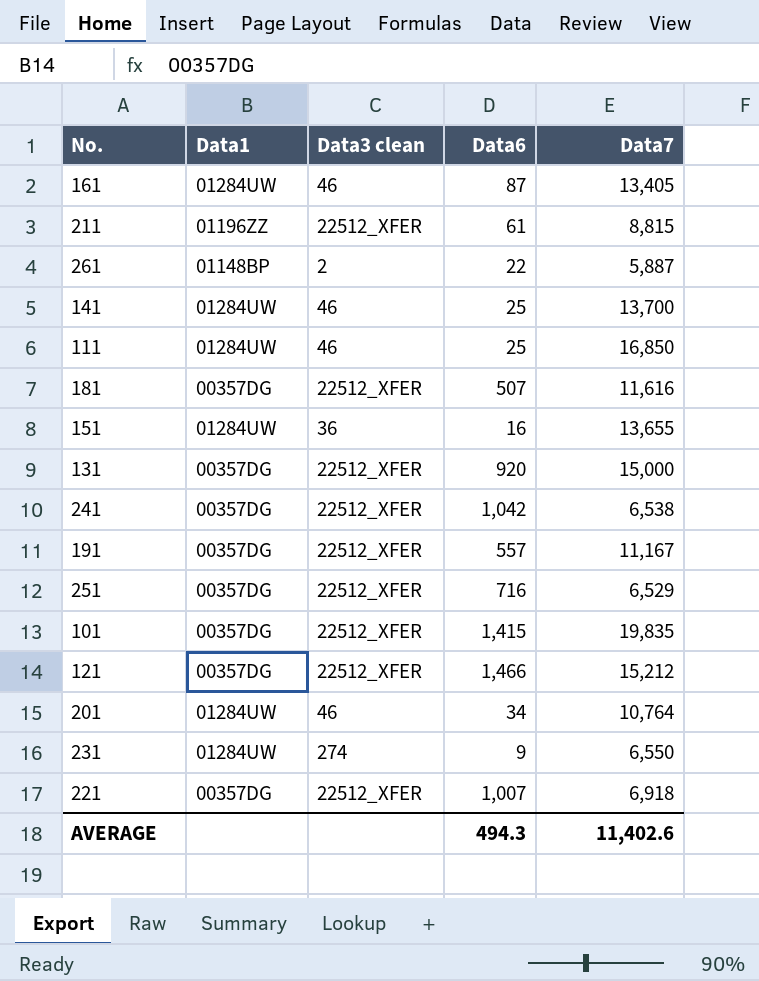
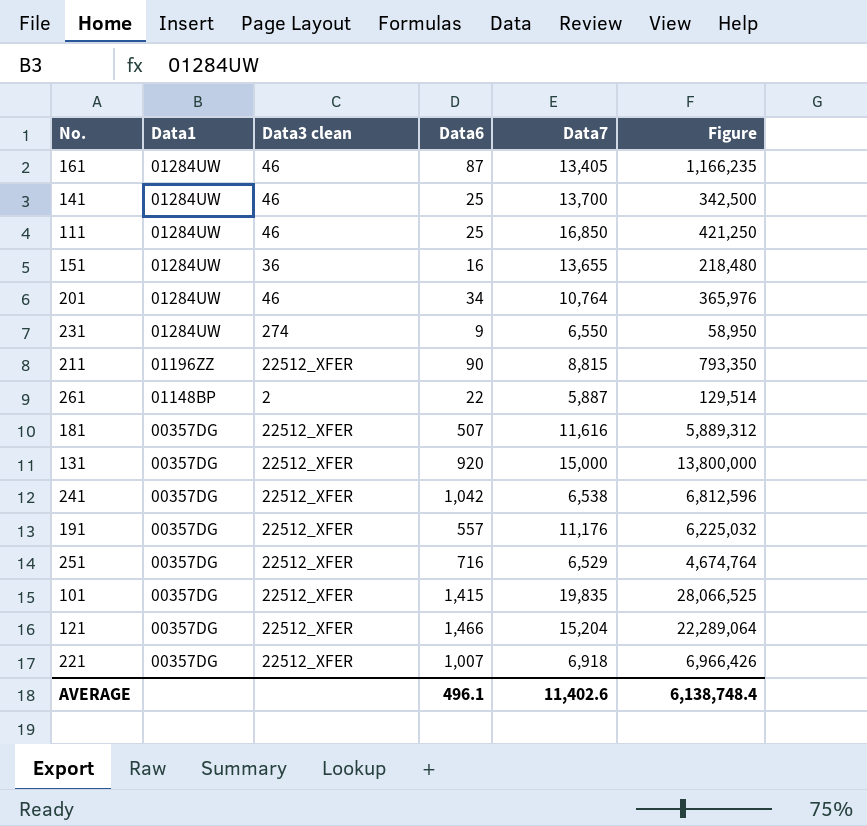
row order: none -> Data1 descending
column Figure | formula: none -> [Data6] * [Data7]
211 | Data6: 61 -> 90
191 | Data7: 11,167 -> 11,176
121 | Data7: 15,212 -> 15,204
AVERAGE | Data6: 494.3 -> 496.1

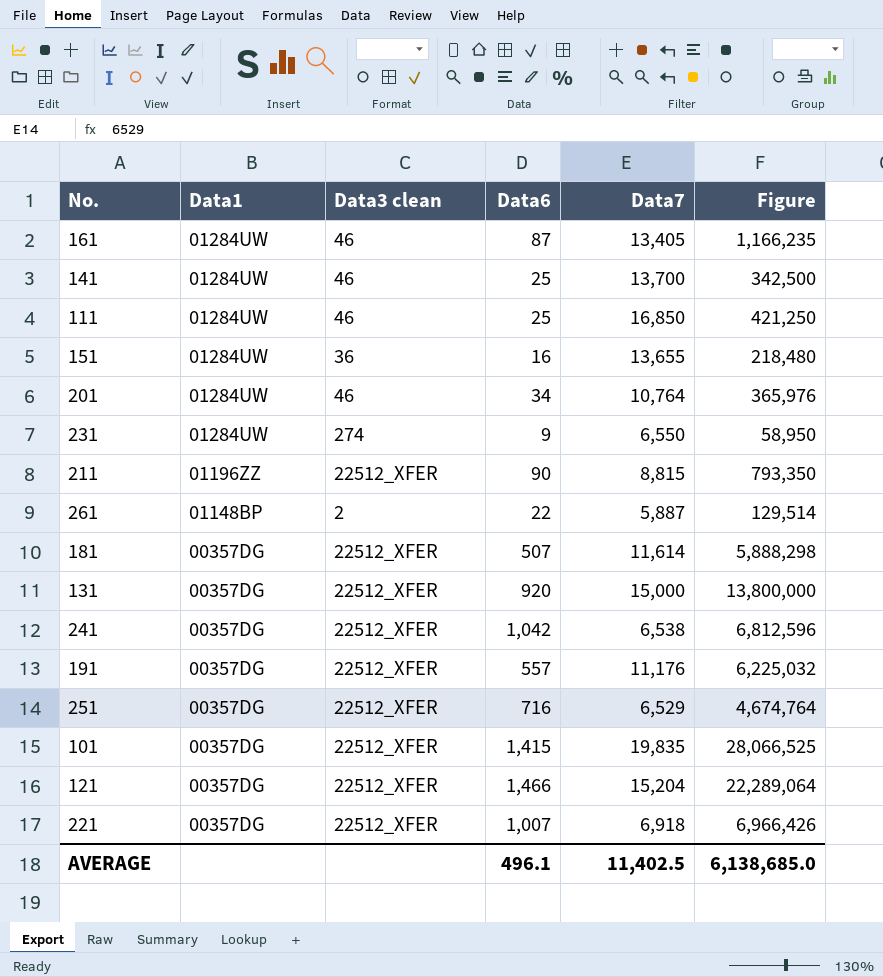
181 | Data7: 11,616 -> 11,614
181 | Figure: 5,889,312 -> 5,888,298
AVERAGE | Data7: 11,402.6 -> 11,402.5
AVERAGE | Figure: 6,138,748.4 -> 6,138,685.0

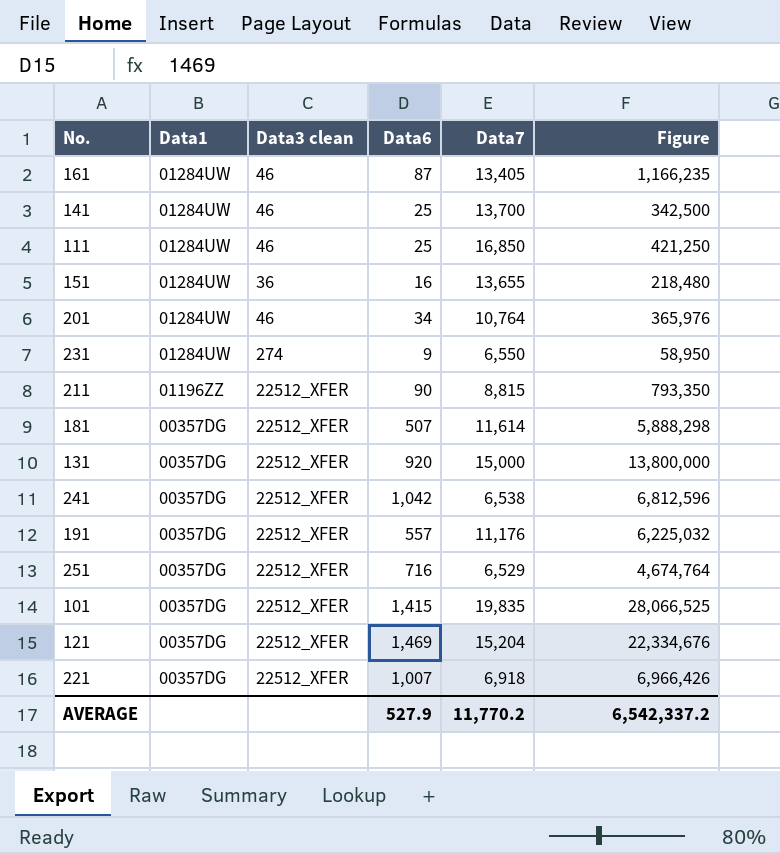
row 261: 01148BP | 2 | 22 | 5,887 | 129,514 -> none
121 | Data6: 1,466 -> 1,469
121 | Figure: 22,289,064 -> 22,334,676
AVERAGE | Data6: 496.1 -> 527.9
AVERAGE | Data7: 11,402.5 -> 11,770.2
AVERAGE | Figure: 6,138,685.0 -> 6,542,337.2

